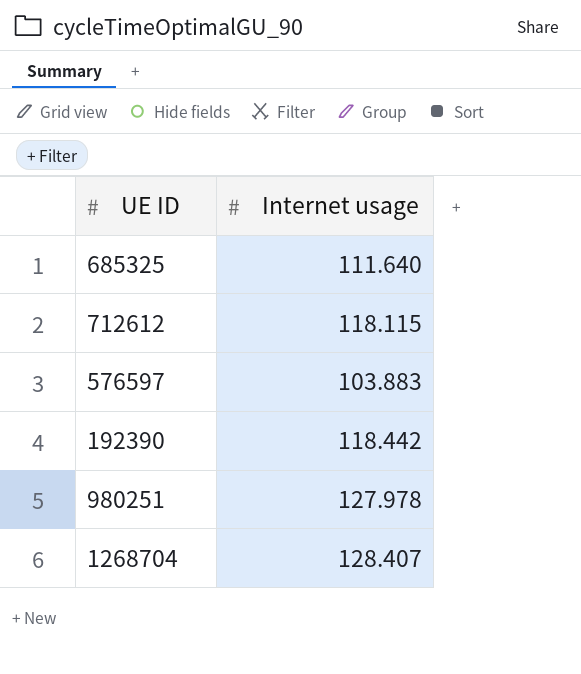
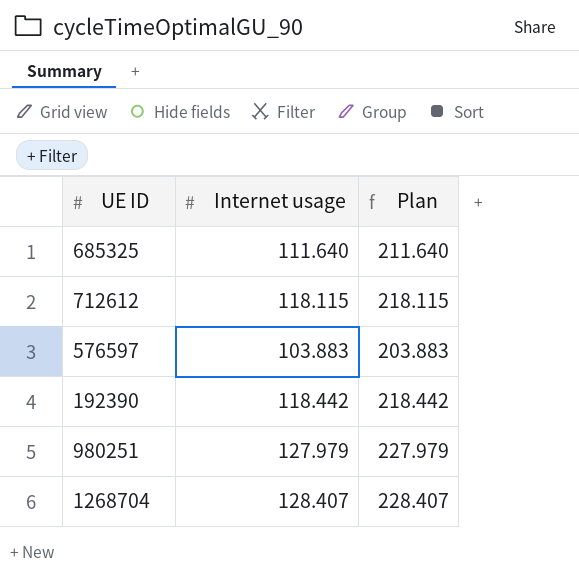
column Plan | formula: none -> [Internet usage] + 100
980251 | Internet usage: 127.978 -> 127.979

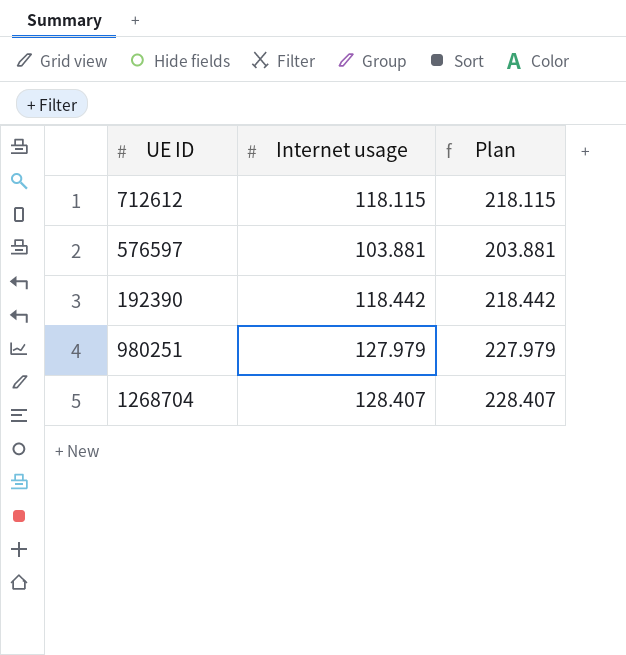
row 685325: 111.640 | 211.640 -> none
576597 | Internet usage: 103.883 -> 103.881
576597 | Plan: 203.883 -> 203.881

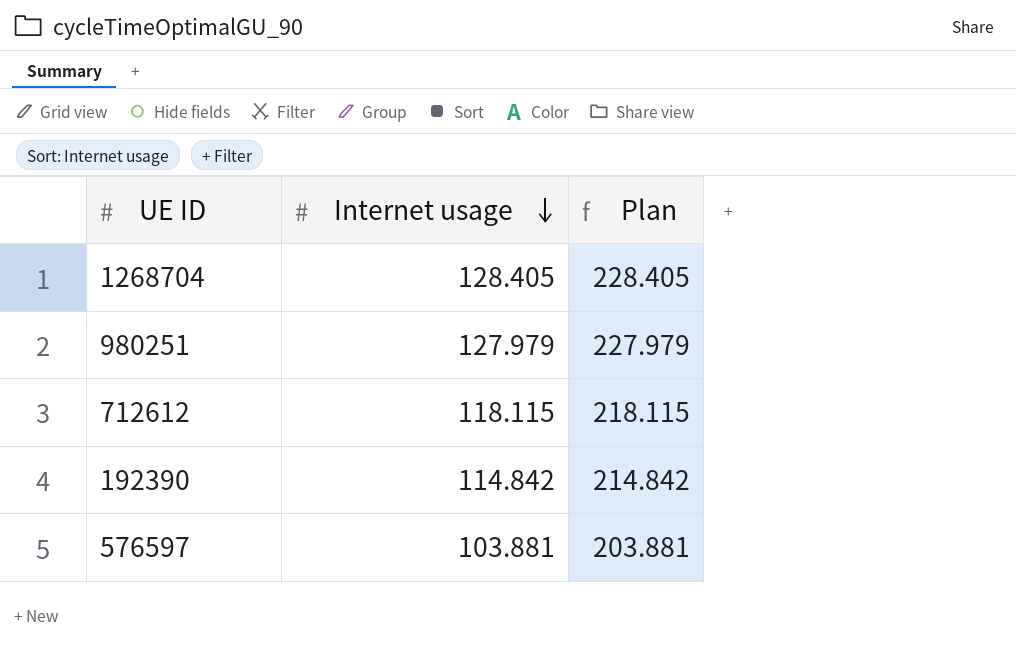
row order: none -> Internet usage descending
1268704 | Internet usage: 128.407 -> 128.405
1268704 | Plan: 228.407 -> 228.405
192390 | Internet usage: 118.442 -> 114.842
192390 | Plan: 218.442 -> 214.842

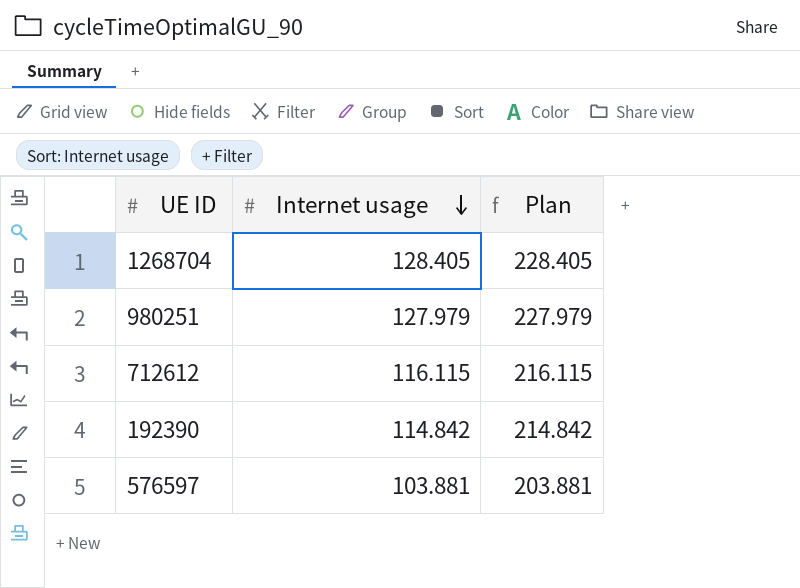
712612 | Internet usage: 118.115 -> 116.115
712612 | Plan: 218.115 -> 216.115

